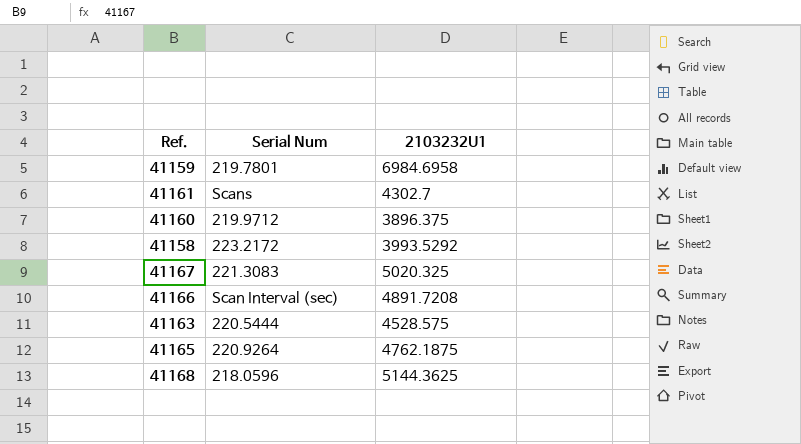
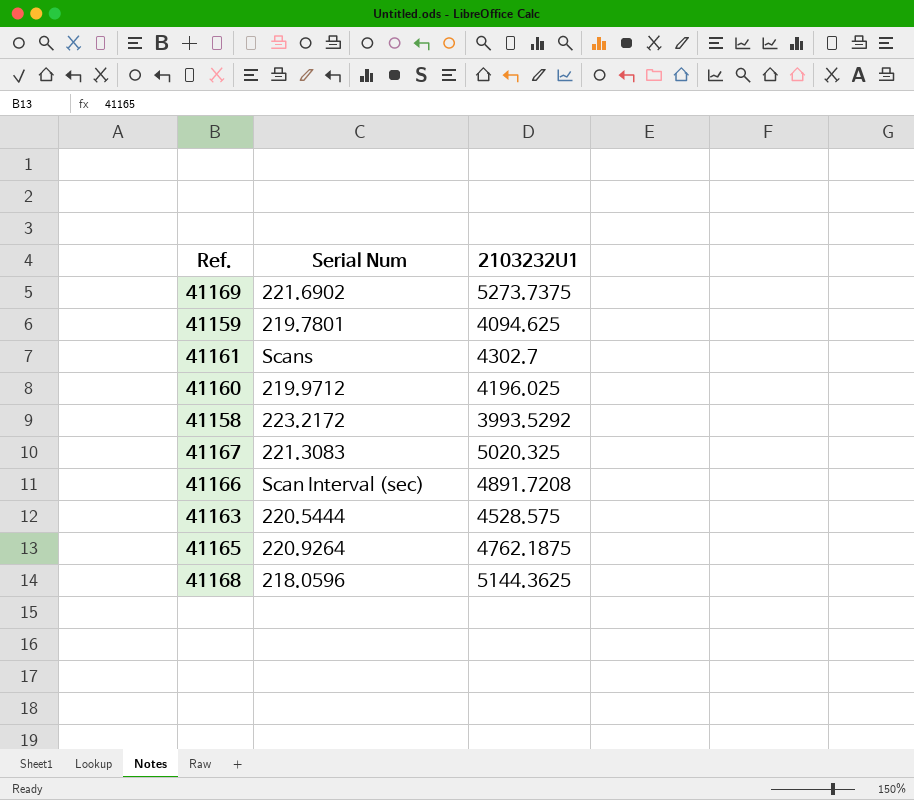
row 41169: none -> 221.6902 | 5273.7375
41159 | 2103232U1: 6984.6958 -> 4094.625
41160 | 2103232U1: 3896.375 -> 4196.025

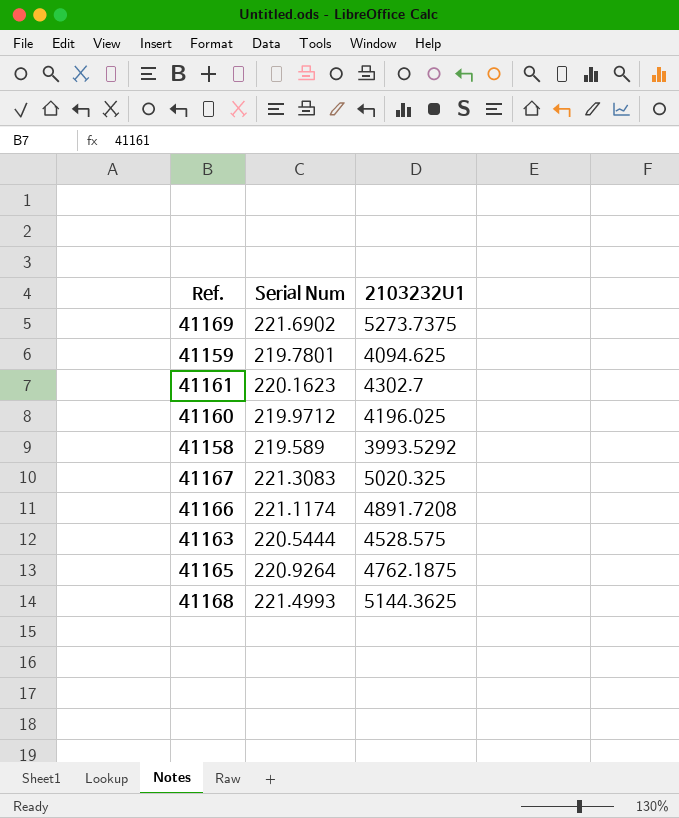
41161 | Serial Num: Scans -> 220.1623
41158 | Serial Num: 223.2172 -> 219.589
41166 | Serial Num: Scan Interval (sec) -> 221.1174
41168 | Serial Num: 218.0596 -> 221.4993

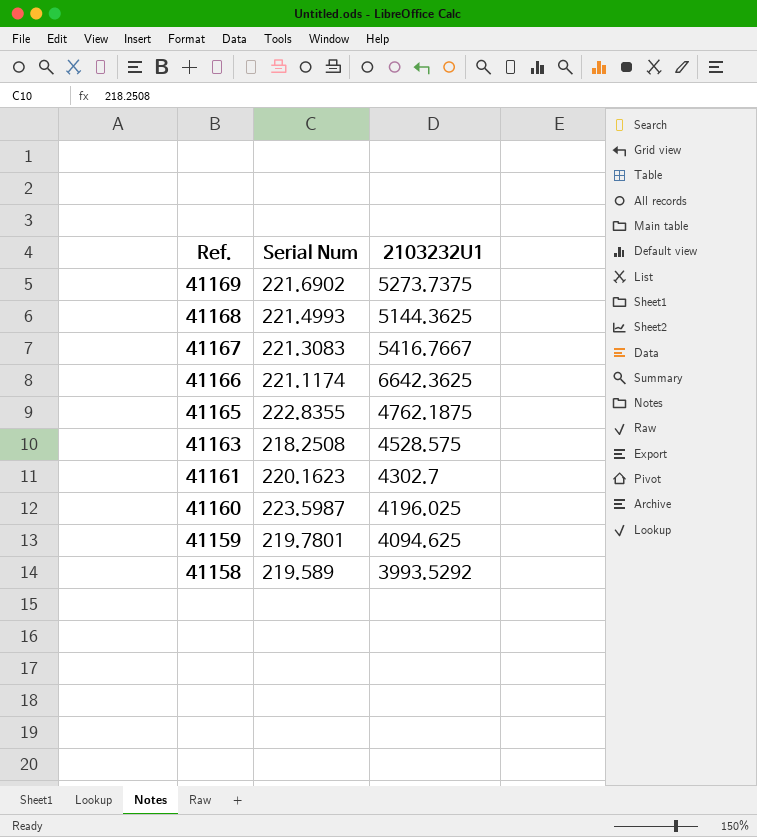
row order: none -> Ref. descending
41167 | 2103232U1: 5020.325 -> 5416.7667
41166 | 2103232U1: 4891.7208 -> 6642.3625
41165 | Serial Num: 220.9264 -> 222.8355
41163 | Serial Num: 220.5444 -> 218.2508
41160 | Serial Num: 219.9712 -> 223.5987

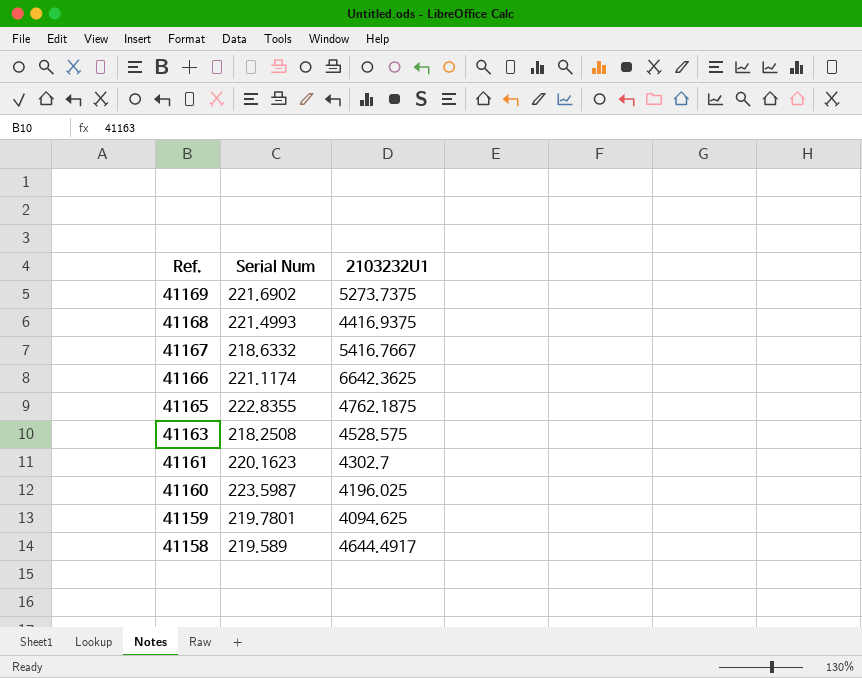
41168 | 2103232U1: 5144.3625 -> 4416.9375
41167 | Serial Num: 221.3083 -> 218.6332
41158 | 2103232U1: 3993.5292 -> 4644.4917

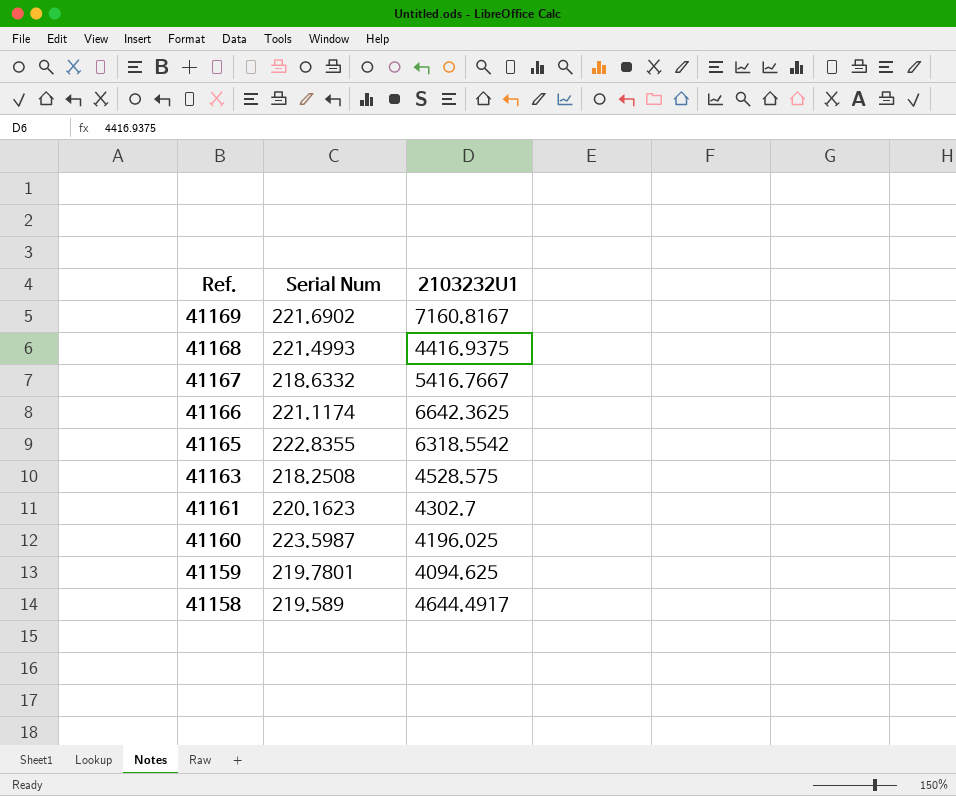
41169 | 2103232U1: 5273.7375 -> 7160.8167
41165 | 2103232U1: 4762.1875 -> 6318.5542

